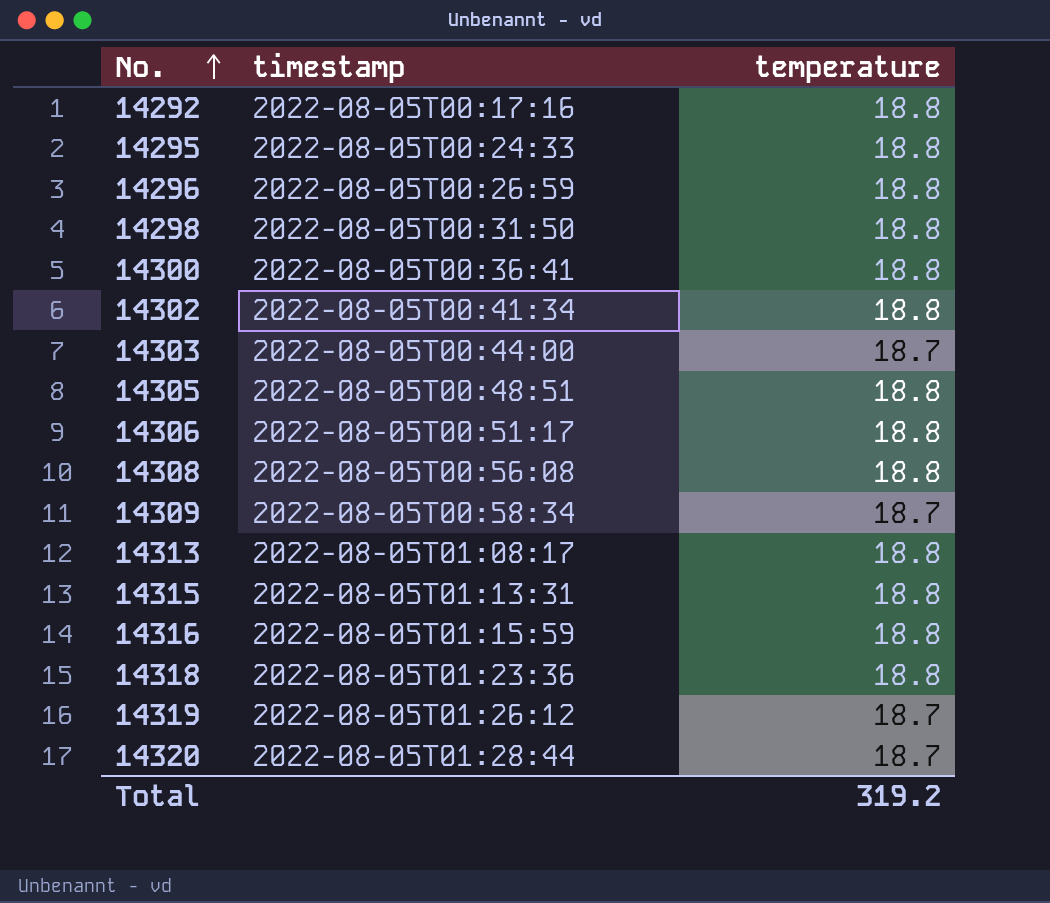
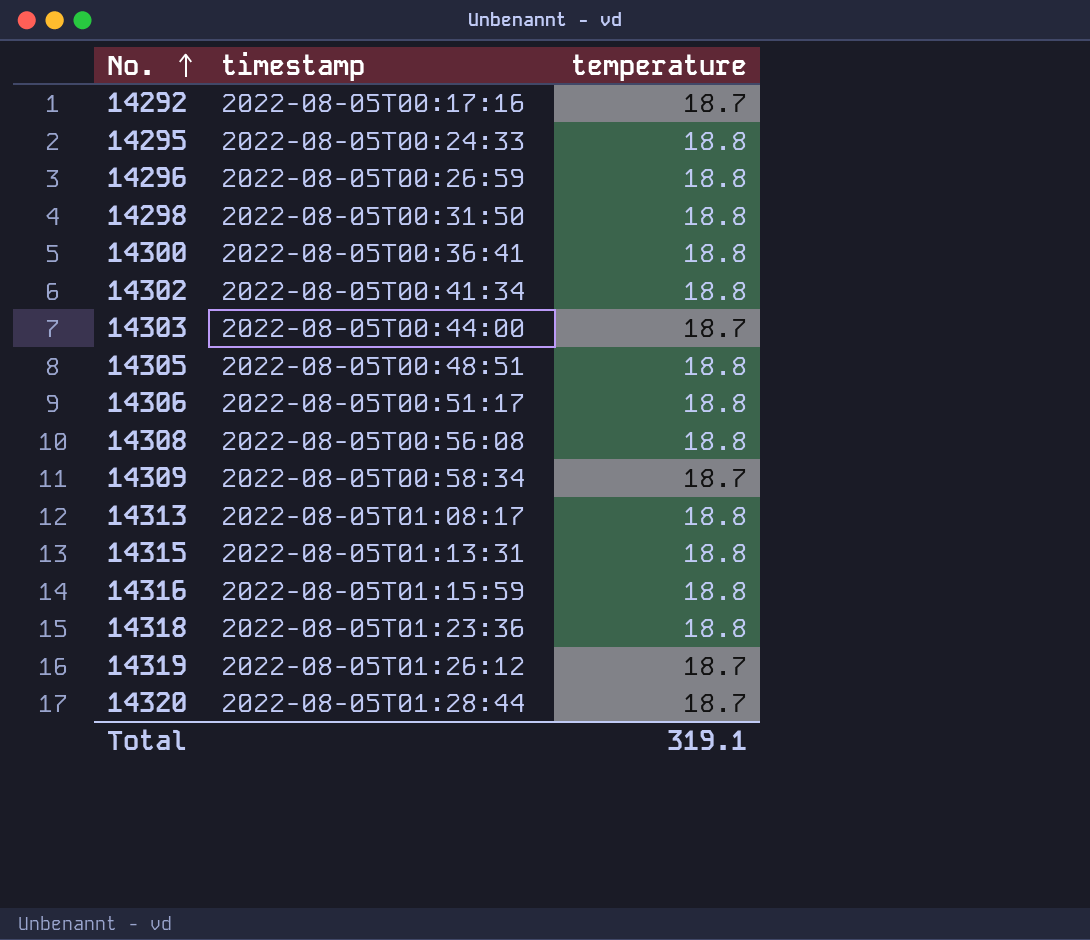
14292 | temperature: 18.8 -> 18.7
Total | temperature: 319.2 -> 319.1

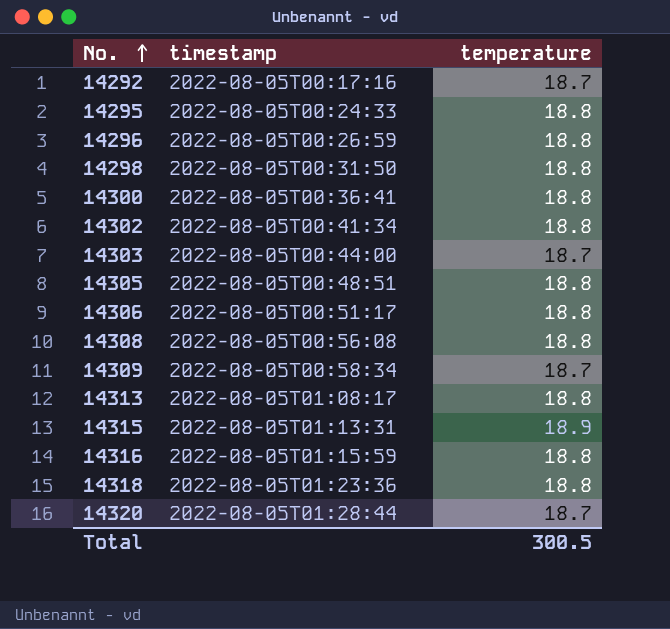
row 14319: 2022-08-05T01:26:12 | 18.7 -> none
14315 | temperature: 18.8 -> 18.9
Total | temperature: 319.1 -> 300.5

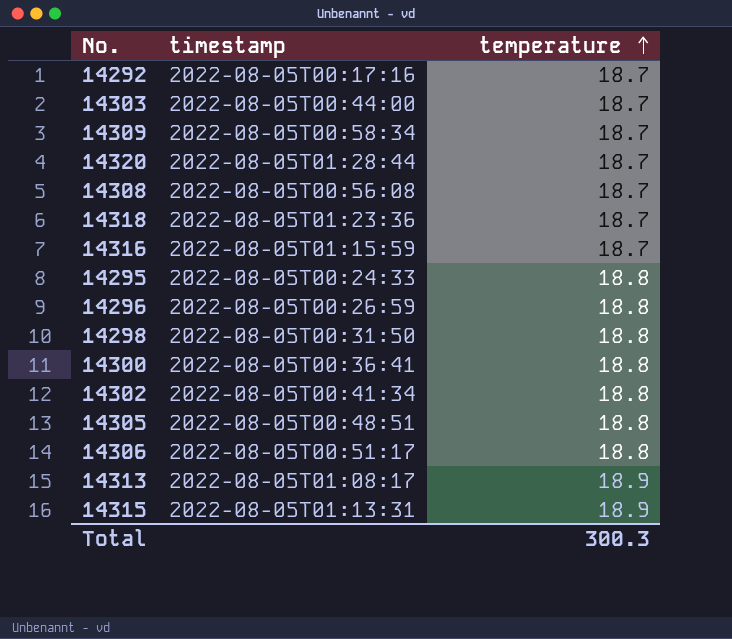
row order: No. ascending -> temperature ascending
14308 | temperature: 18.8 -> 18.7
14318 | temperature: 18.8 -> 18.7
14316 | temperature: 18.8 -> 18.7
14313 | temperature: 18.8 -> 18.9
Total | temperature: 300.5 -> 300.3

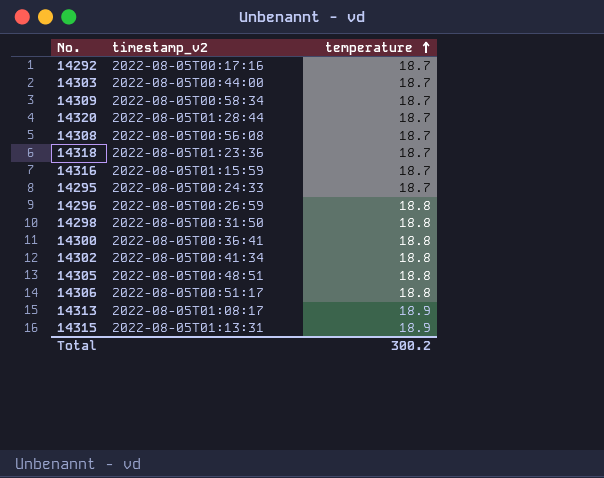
column name: timestamp -> timestamp_v2
14295 | temperature: 18.8 -> 18.7
Total | temperature: 300.3 -> 300.2

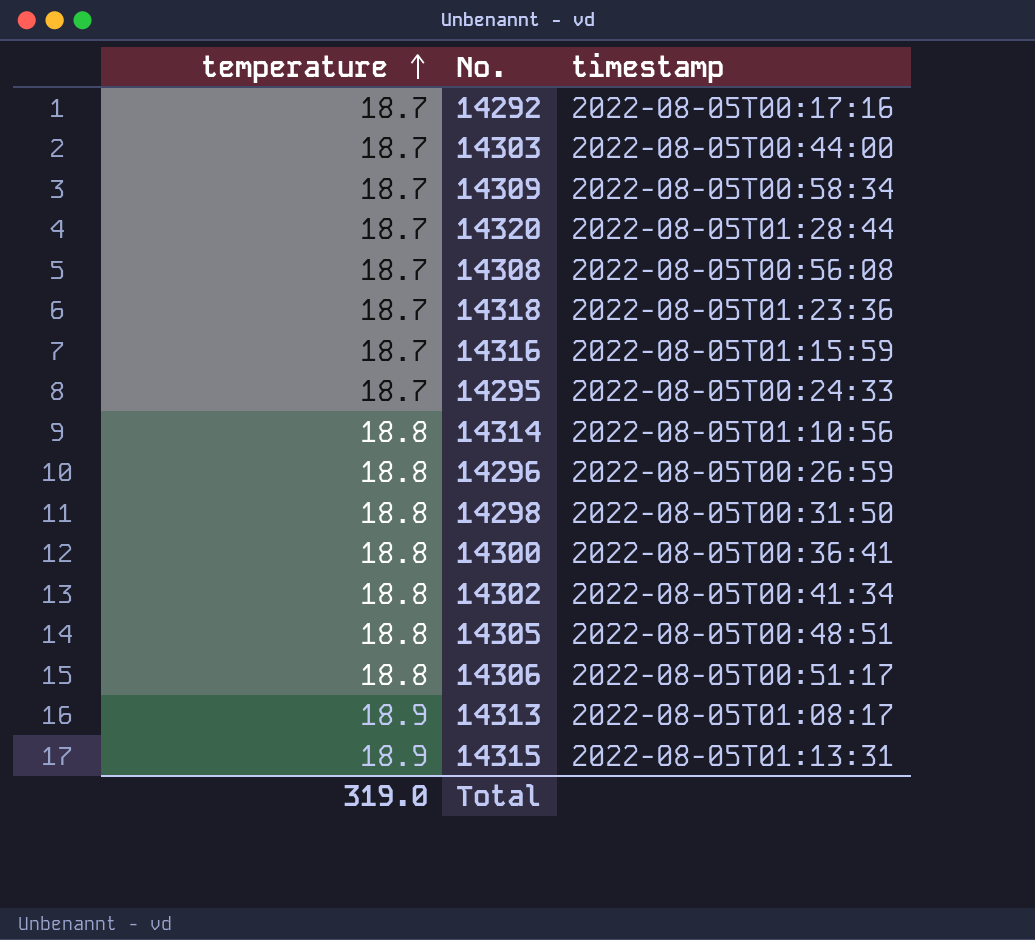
column temperature | position: 3 -> 1
column name: timestamp_v2 -> timestamp
row 14314: none -> 18.8 | 2022-08-05T01:10:56
Total | temperature: 300.2 -> 319.0

